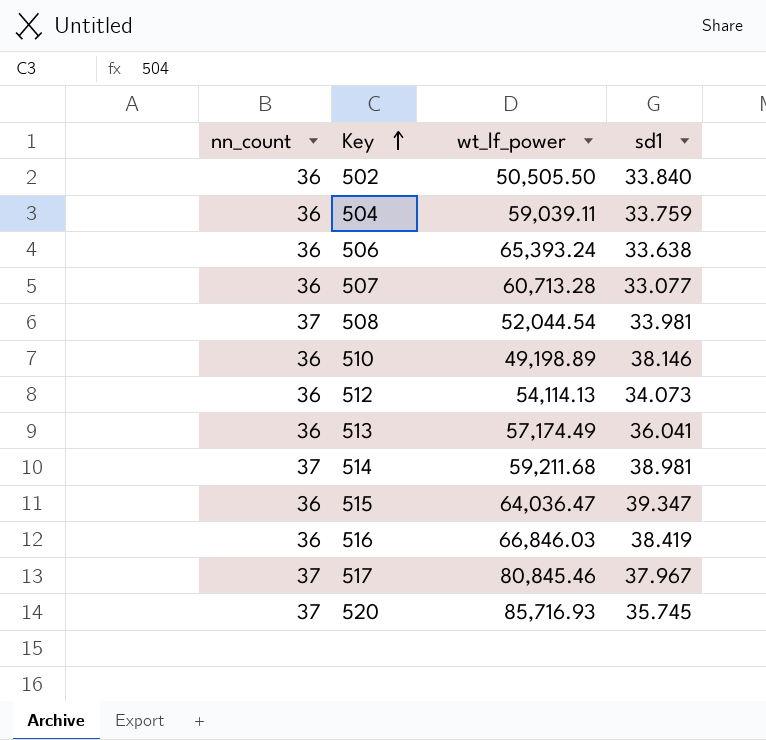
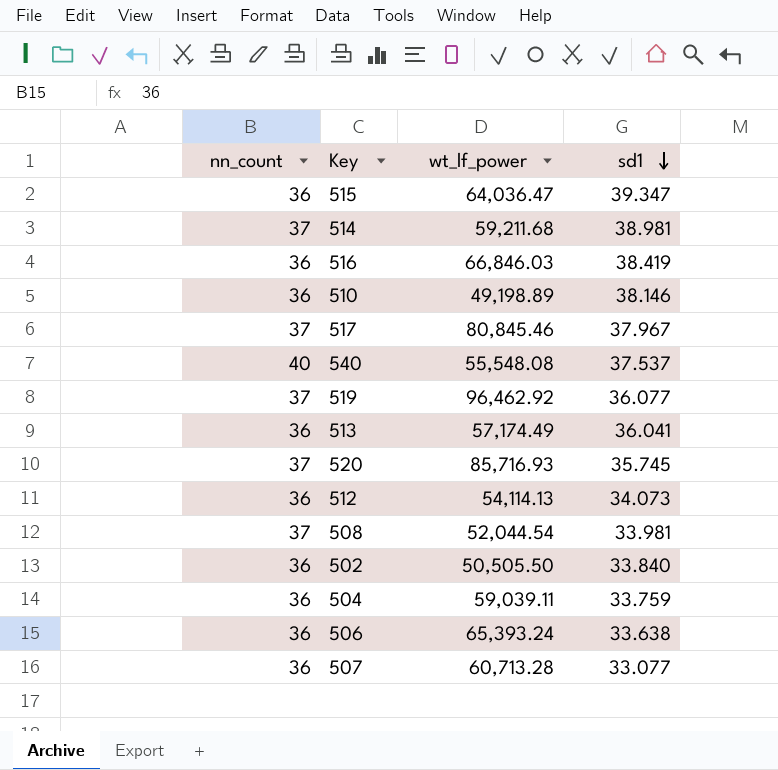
row order: Key ascending -> sd1 descending
row 540: none -> 40 | 55,548.08 | 37.537
row 519: none -> 37 | 96,462.92 | 36.077

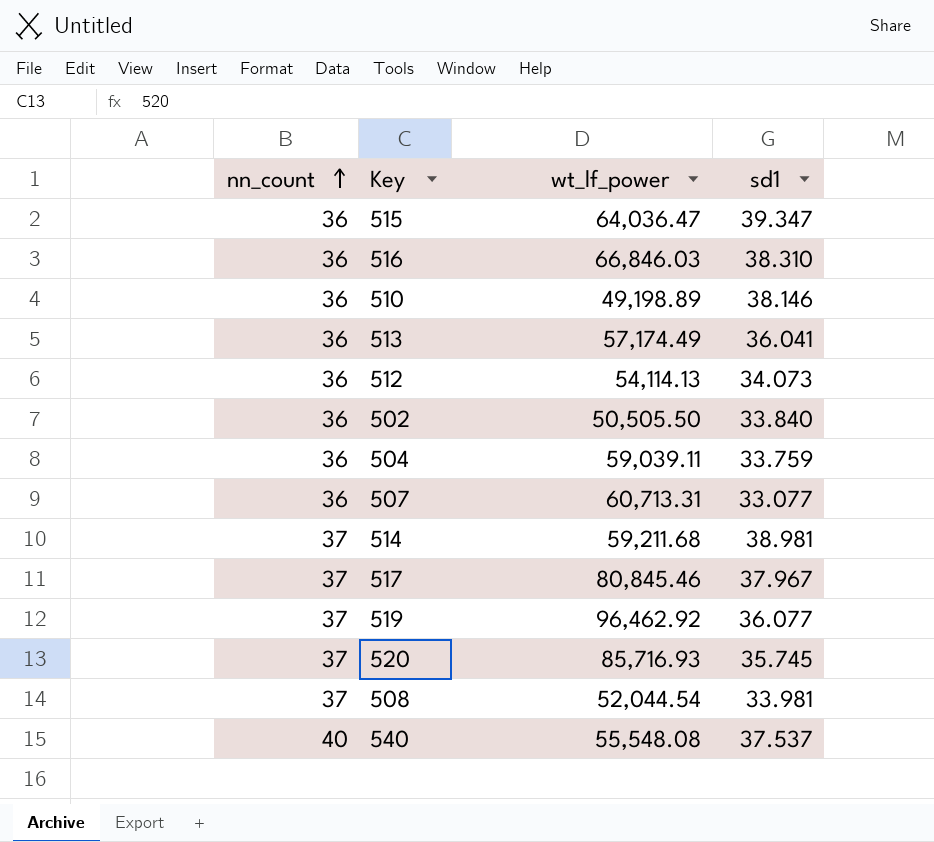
row order: sd1 descending -> nn_count ascending
row 506: 36 | 65,393.24 | 33.638 -> none
516 | sd1: 38.419 -> 38.310
507 | wt_lf_power: 60,713.28 -> 60,713.31

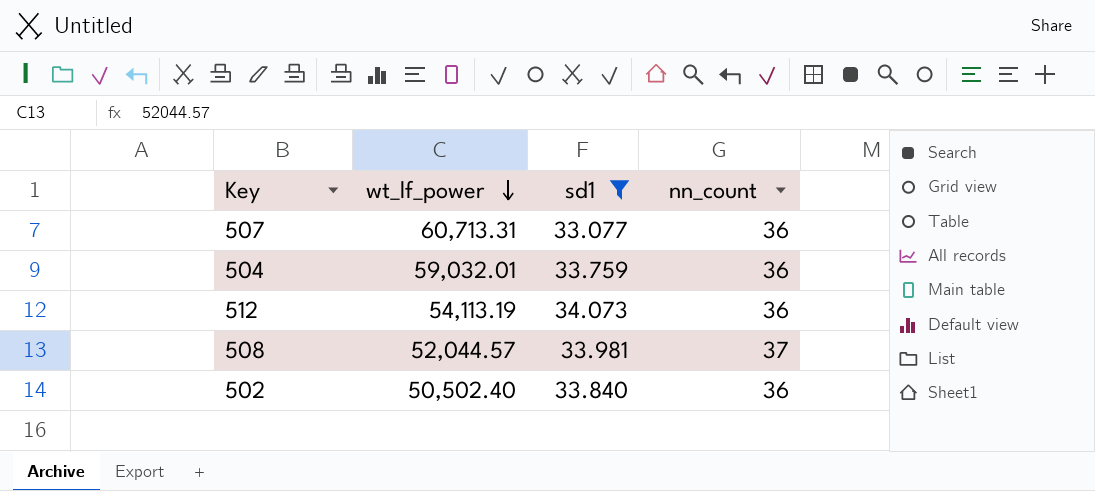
filter: none -> sd1 <= 34.073
row order: nn_count ascending -> wt_lf_power descending
column nn_count | position: 1 -> 4
504 | wt_lf_power: 59,039.11 -> 59,032.01
512 | wt_lf_power: 54,114.13 -> 54,113.19
508 | wt_lf_power: 52,044.54 -> 52,044.57
502 | wt_lf_power: 50,505.50 -> 50,502.40

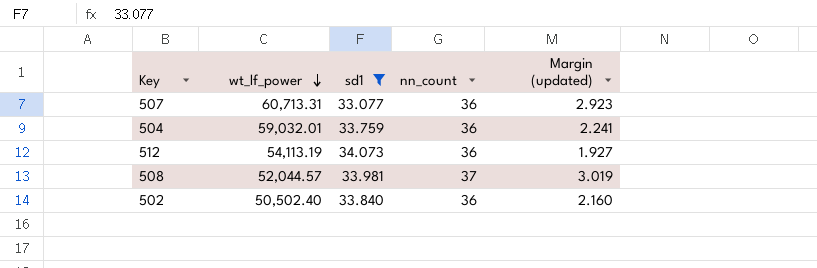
column Margin (updated) | formula: none -> [nn_count] - [sd1]

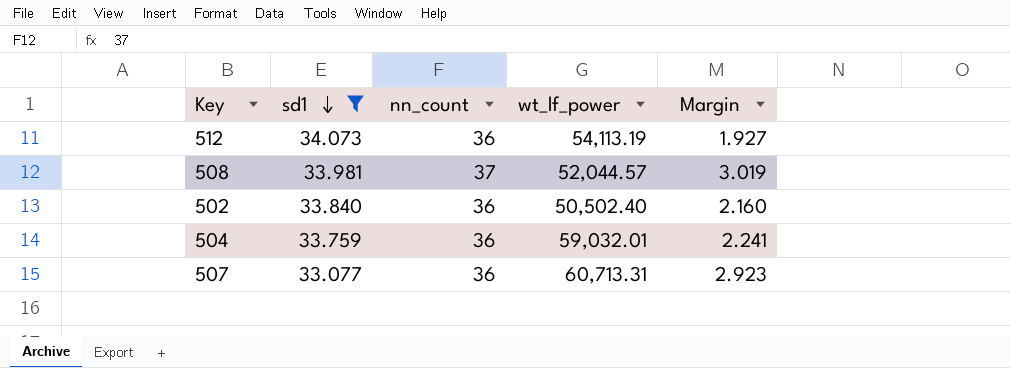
row order: wt_lf_power descending -> sd1 descending
column wt_lf_power | position: 2 -> 4
column name: Margin (updated) -> Margin

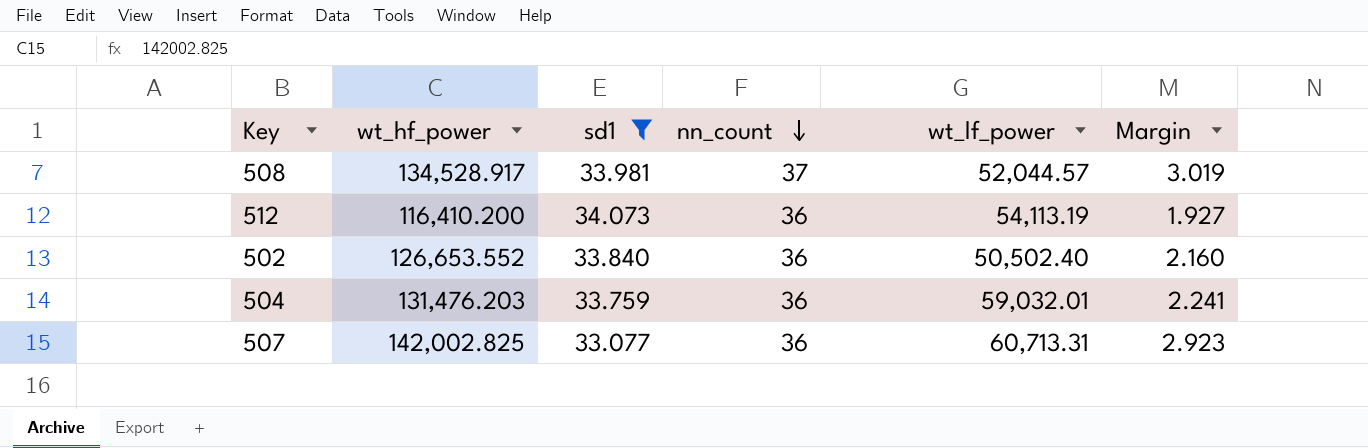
row order: sd1 descending -> nn_count descending
column wt_hf_power | position: none -> 2

